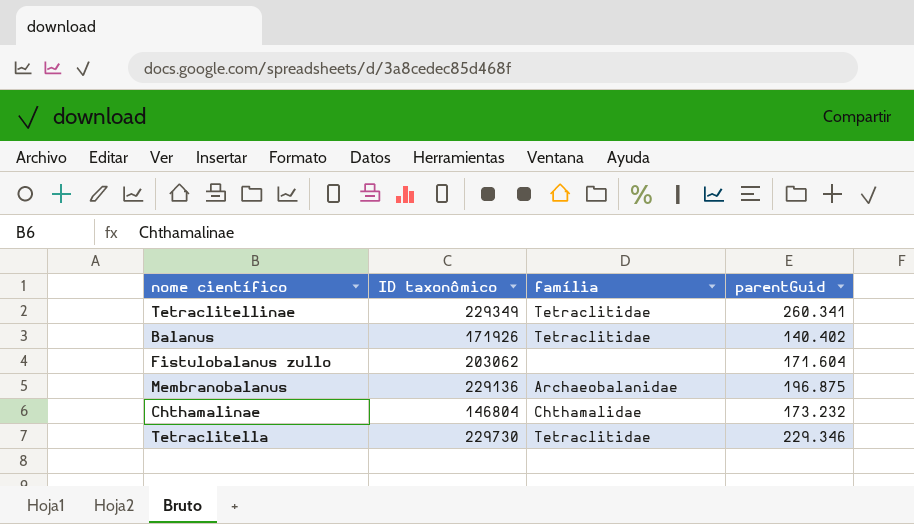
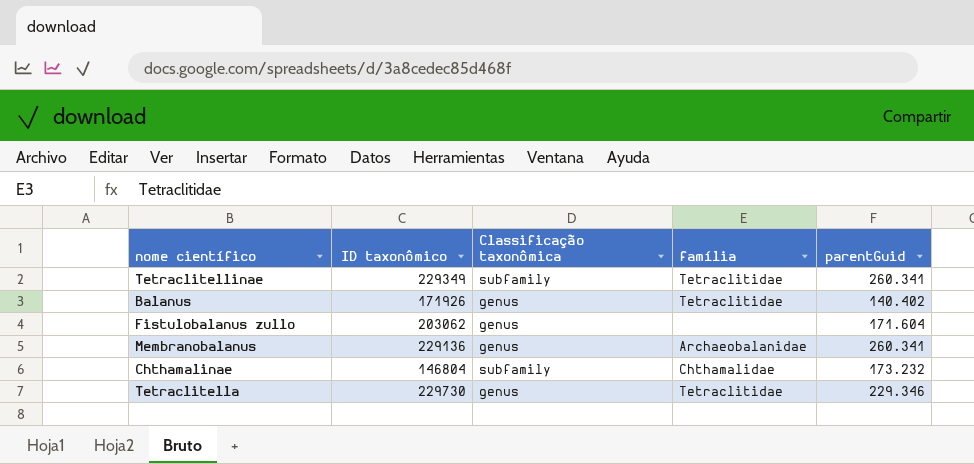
column Classificação taxonômica | position: none -> 3
Membranobalanus | parentGuid: 196.875 -> 260.341

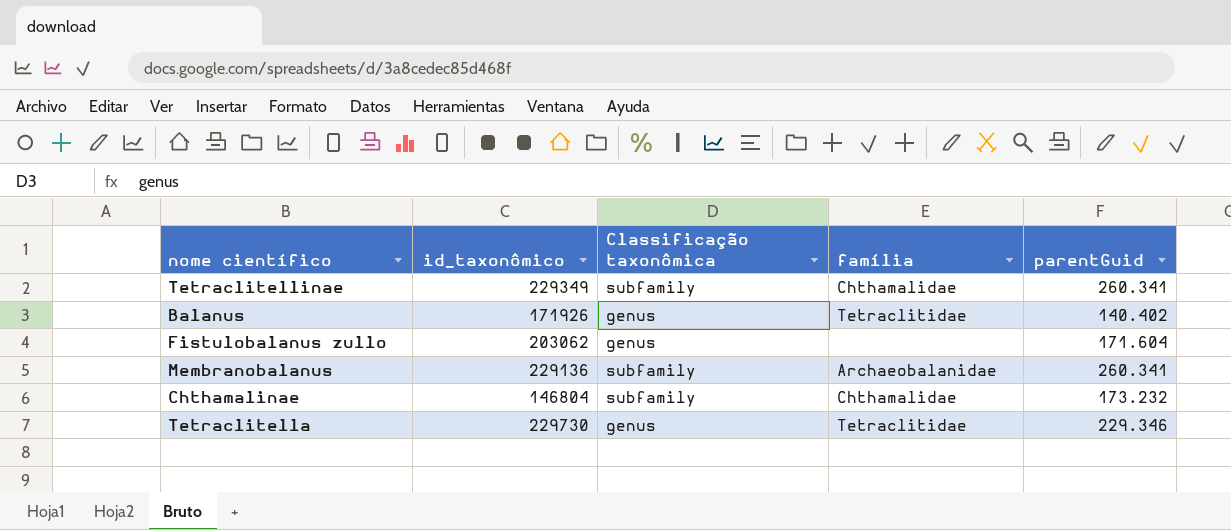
column name: ID taxonômico -> id_taxonômico
Tetraclitellinae | família: Tetraclitidae -> Chthamalidae
Membranobalanus | Classificação taxonômica: genus -> subfamily

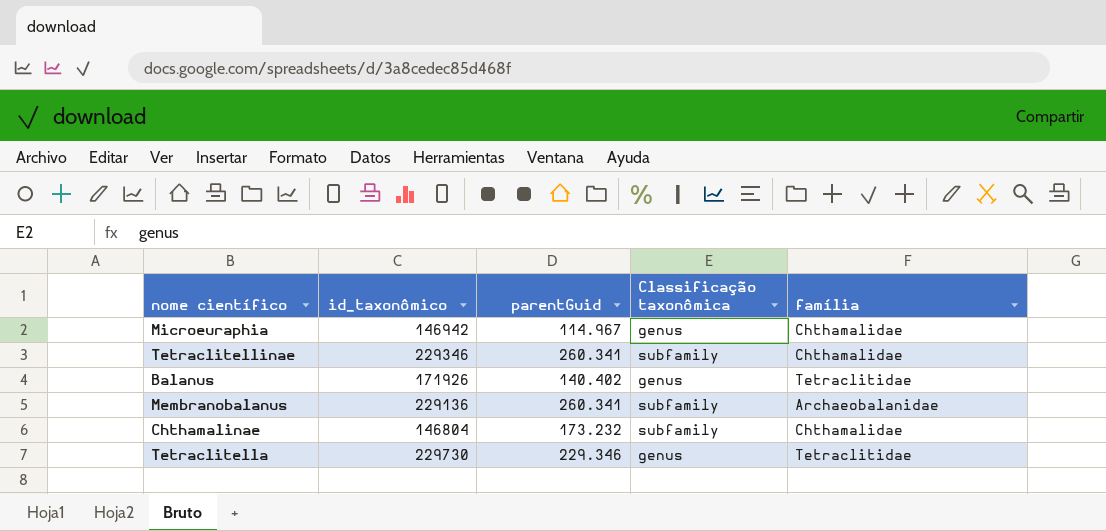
column parentGuid | position: 5 -> 3
row Fistulobalanus zullo: 203062 | genus | none | 171.604 -> none
row Microeuraphia: none -> 146942 | 114.967 | genus | Chthamalidae
Tetraclitellinae | id_taxonômico: 229349 -> 229346

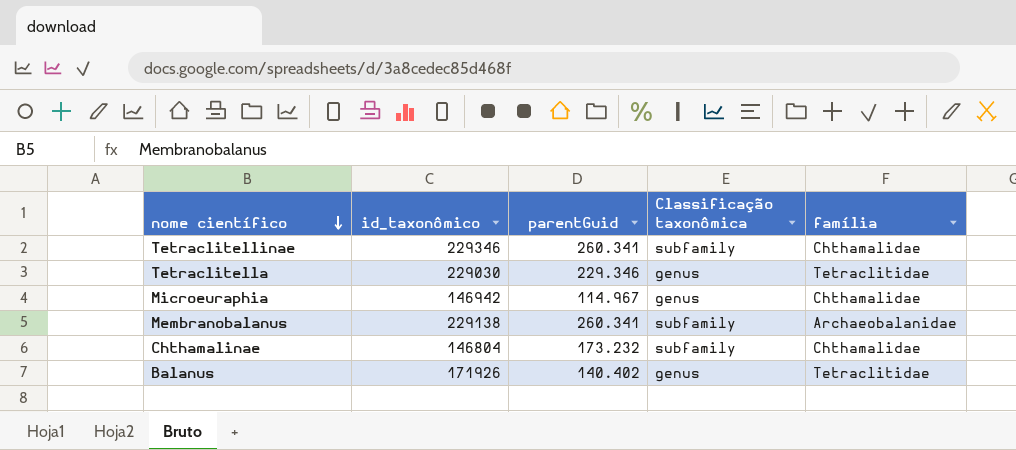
row order: none -> nome científico descending
Tetraclitella | id_taxonômico: 229730 -> 229030
Membranobalanus | id_taxonômico: 229136 -> 229138

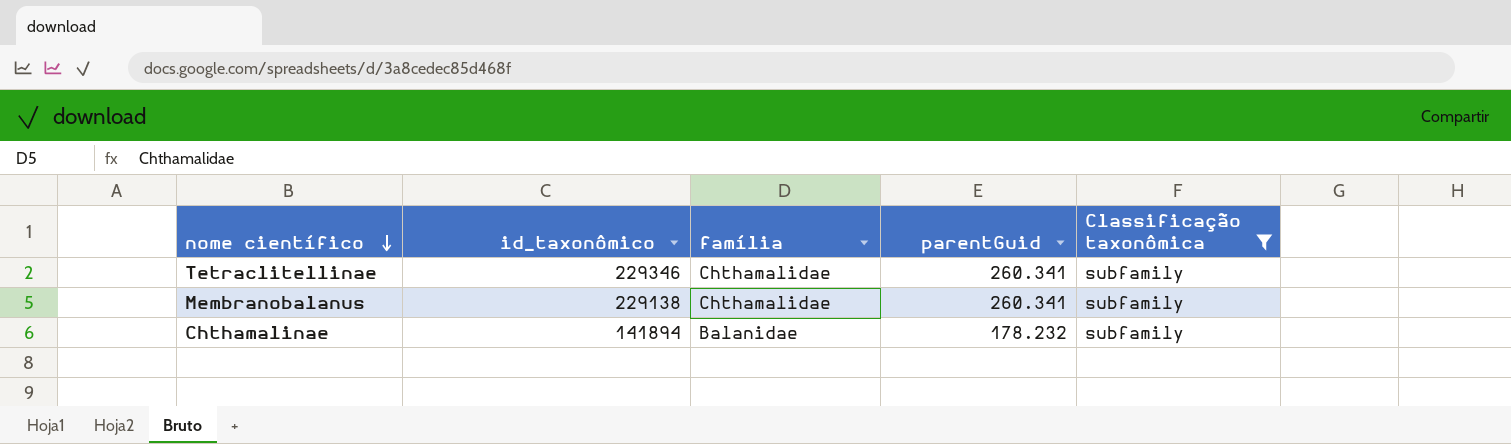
filter: none -> Classificação taxonômica = subfamily
column família | position: 5 -> 3
Membranobalanus | família: Archaeobalanidae -> Chthamalidae
Chthamalinae | id_taxonômico: 146804 -> 141894
Chthamalinae | família: Chthamalidae -> Balanidae
Chthamalinae | parentGuid: 173.232 -> 178.232

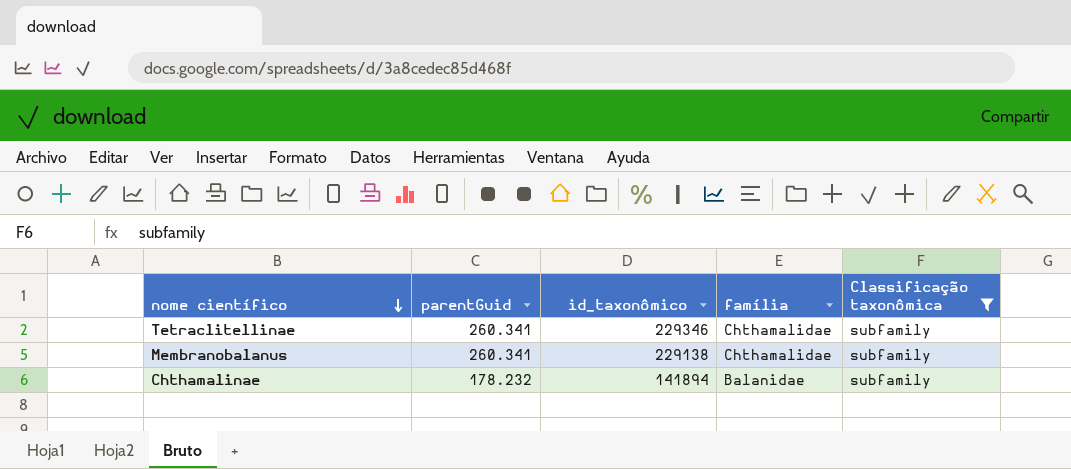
column parentGuid | position: 4 -> 2

